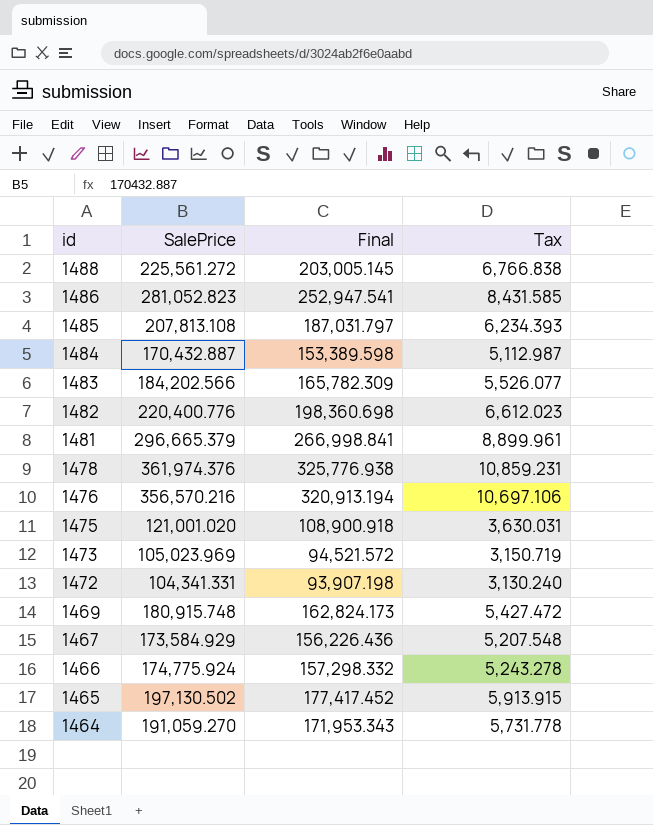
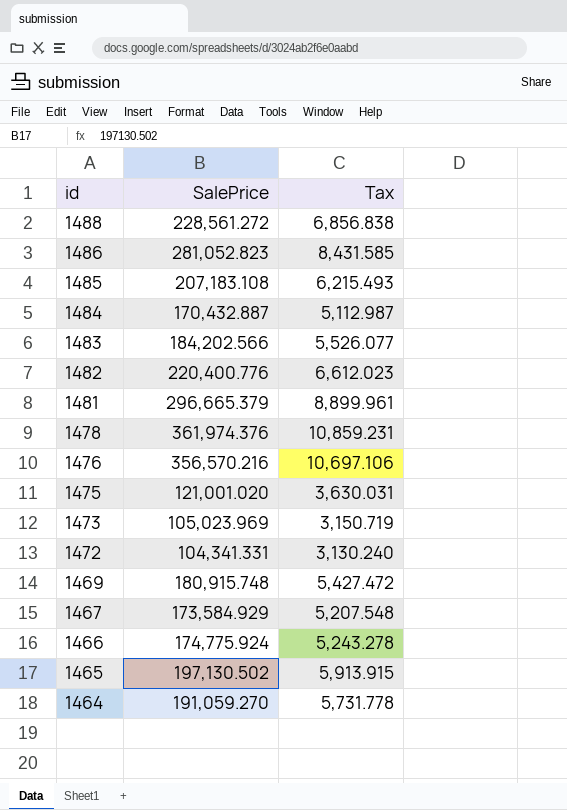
column Final | formula: [SalePrice] * 0.9 -> none
1488 | SalePrice: 225,561.272 -> 228,561.272
1488 | Tax: 6,766.838 -> 6,856.838
1485 | SalePrice: 207,813.108 -> 207,183.108
1485 | Tax: 6,234.393 -> 6,215.493

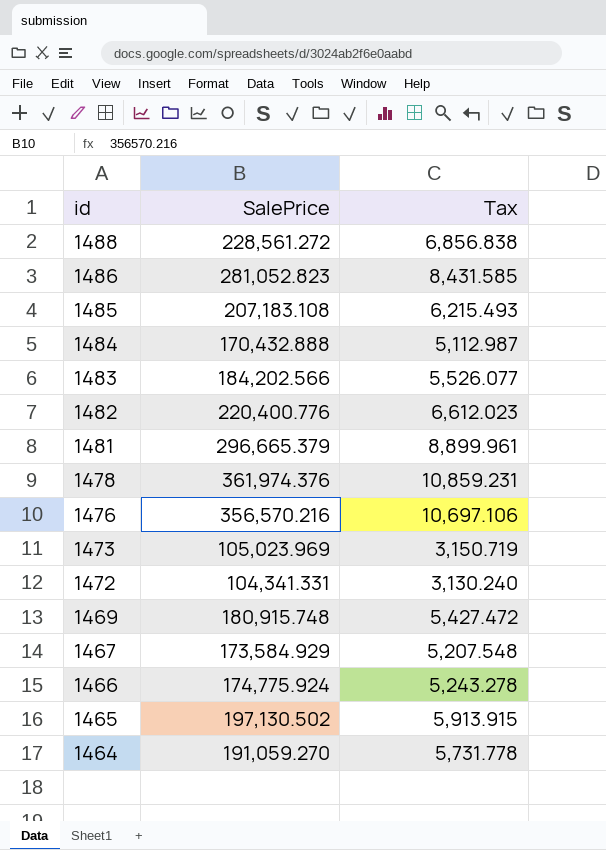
row 1475: 121,001.020 | 3,630.031 -> none
1484 | SalePrice: 170,432.887 -> 170,432.888

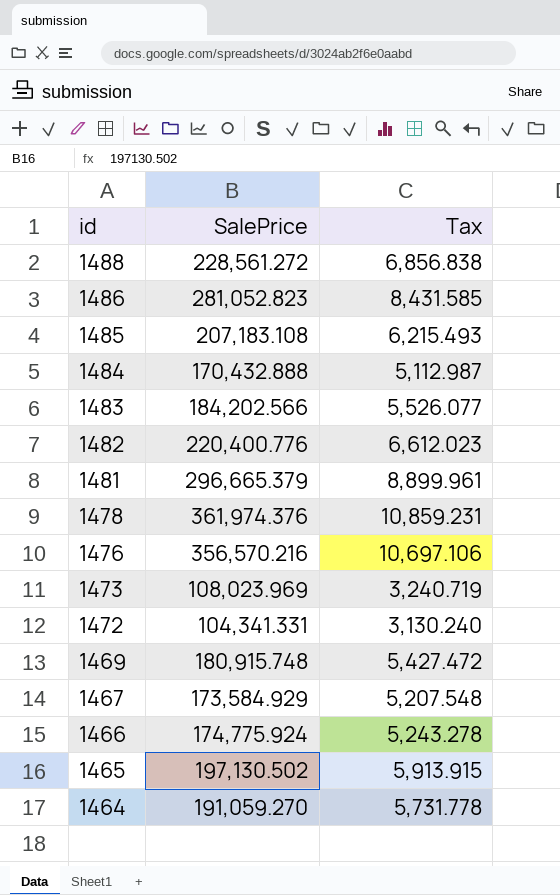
1473 | SalePrice: 105,023.969 -> 108,023.969
1473 | Tax: 3,150.719 -> 3,240.719

